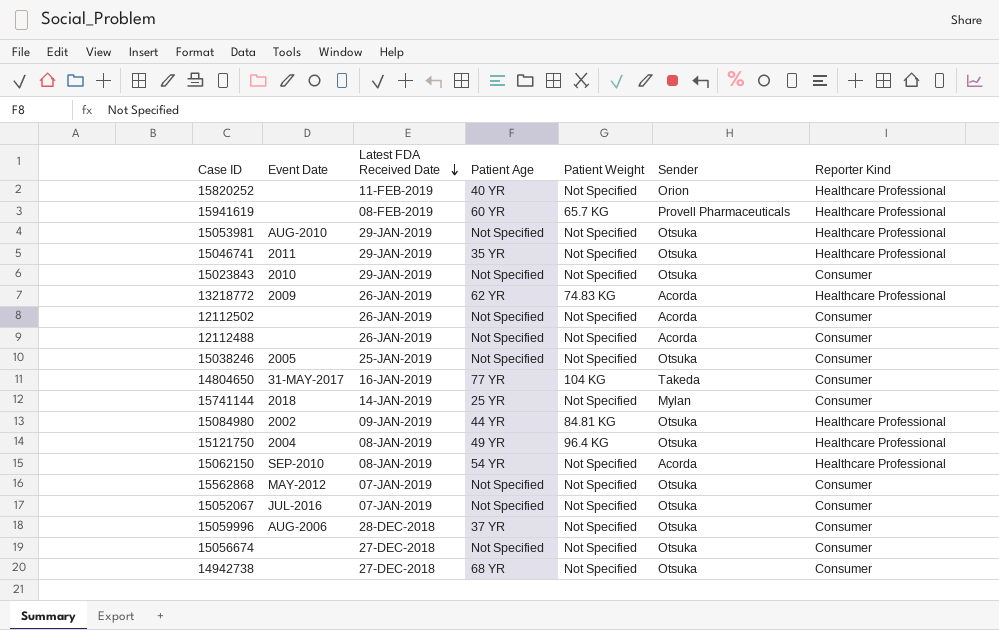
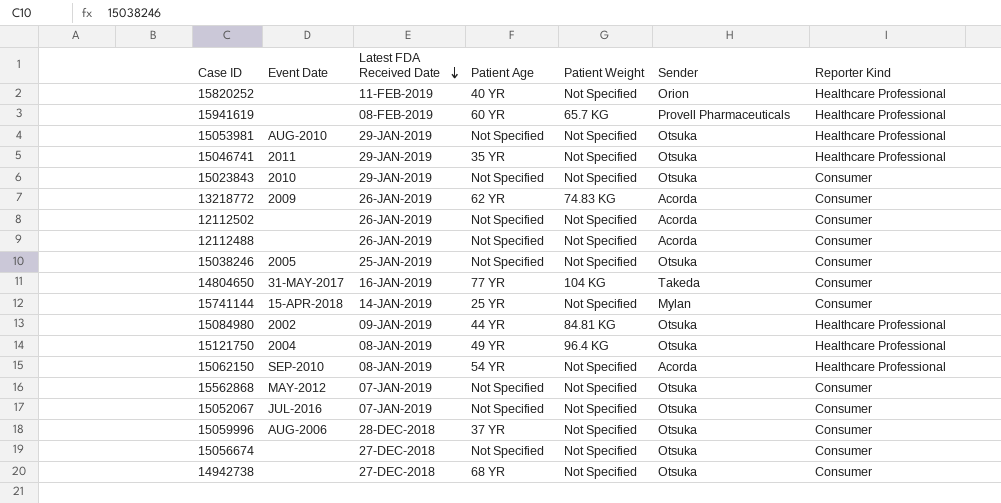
13218772 | Reporter Kind: Healthcare Professional -> Consumer
15741144 | Event Date: 2018 -> 15-APR-2018

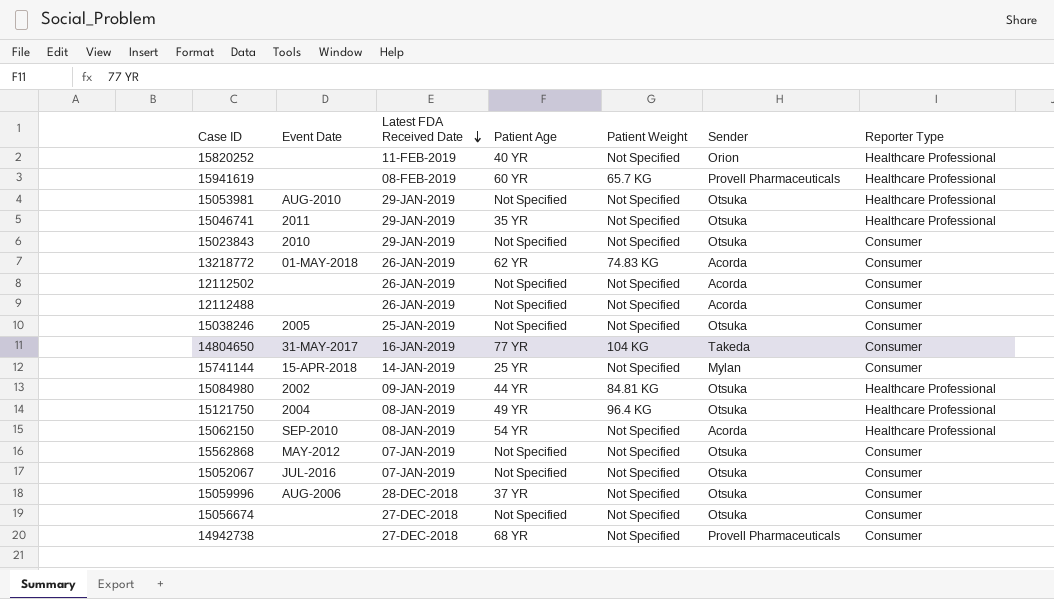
column name: Reporter Kind -> Reporter Type
13218772 | Event Date: 2009 -> 01-MAY-2018
14942738 | Sender: Otsuka -> Provell Pharmaceuticals

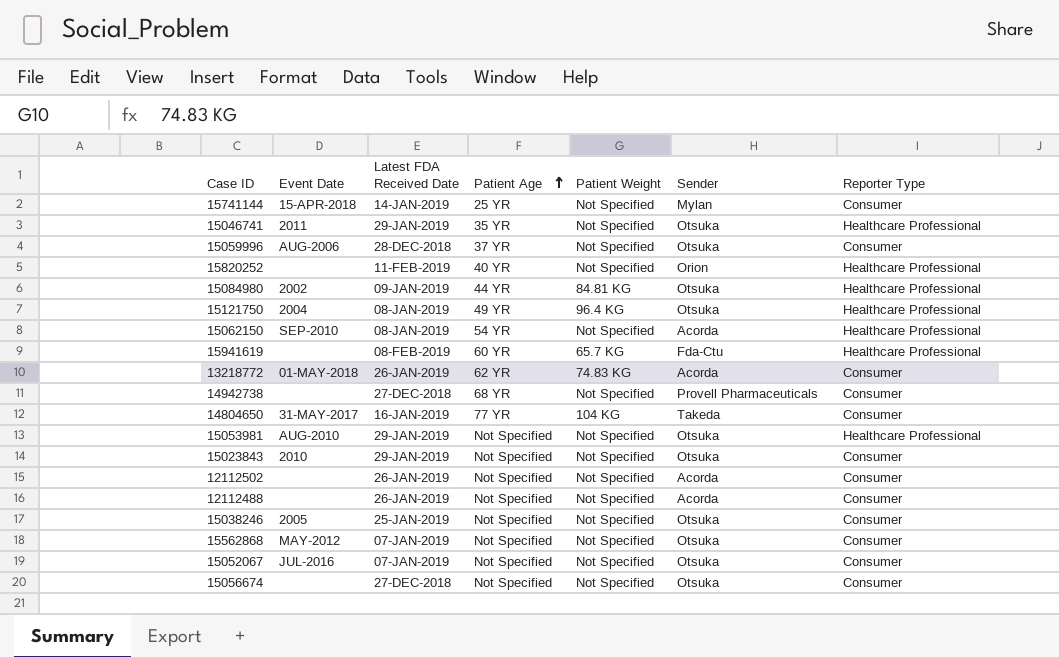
row order: Latest FDA Received Date descending -> Patient Age ascending
15941619 | Sender: Provell Pharmaceuticals -> Fda-Ctu

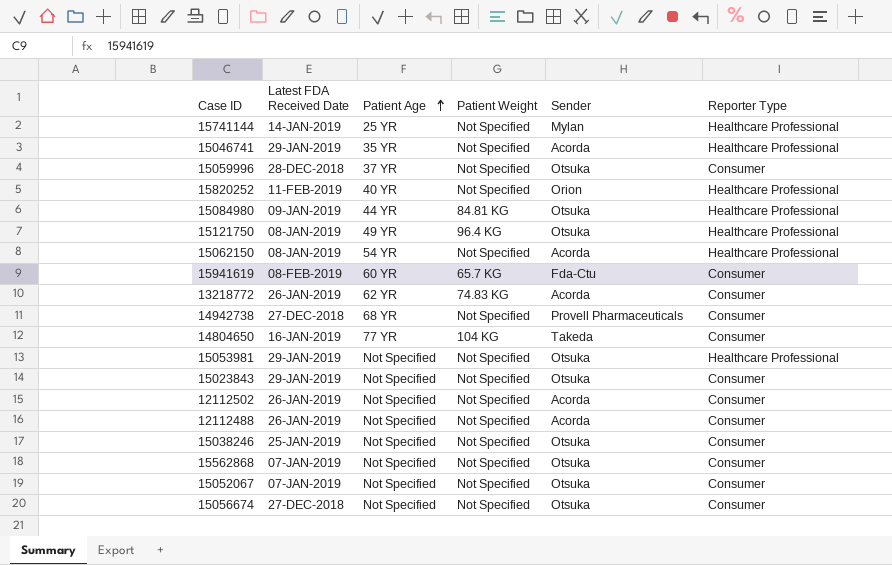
column Event Date | position: 2 -> none
15741144 | Reporter Type: Consumer -> Healthcare Professional
15046741 | Sender: Otsuka -> Acorda
15941619 | Reporter Type: Healthcare Professional -> Consumer

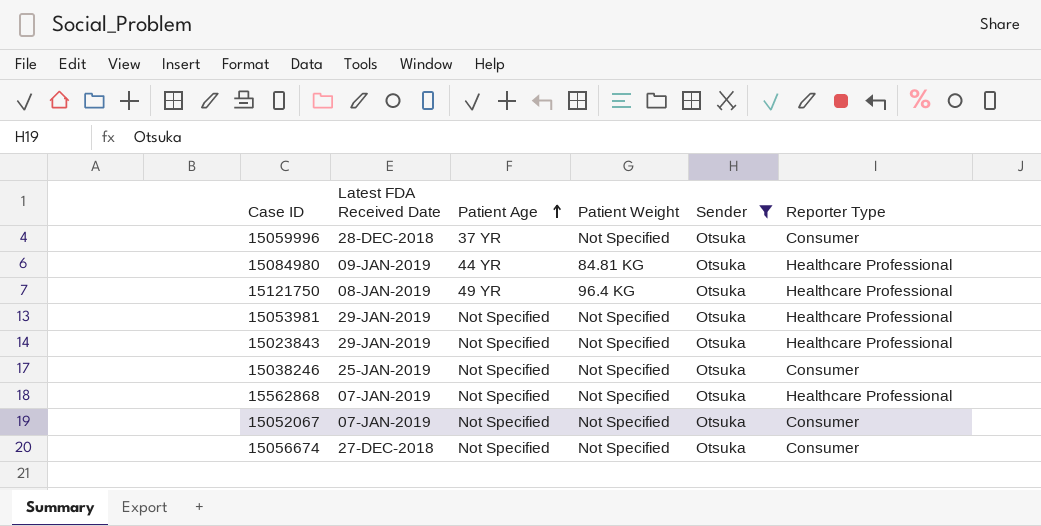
filter: none -> Sender = Otsuka
15023843 | Reporter Type: Consumer -> Healthcare Professional
15562868 | Reporter Type: Consumer -> Healthcare Professional

